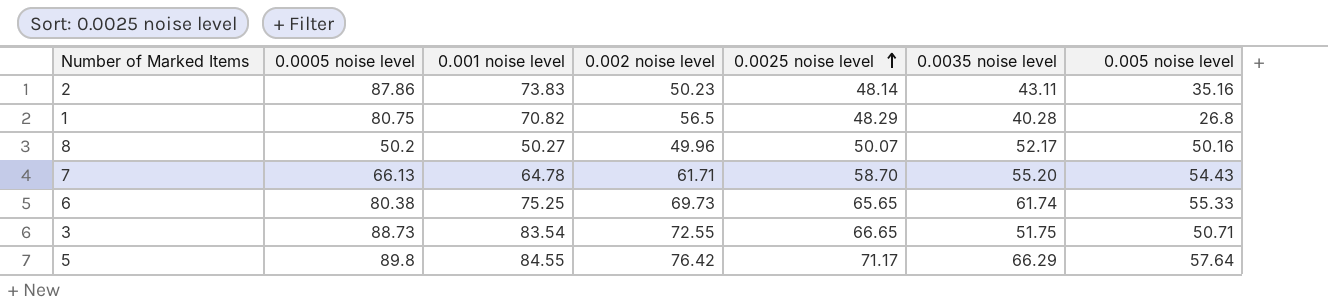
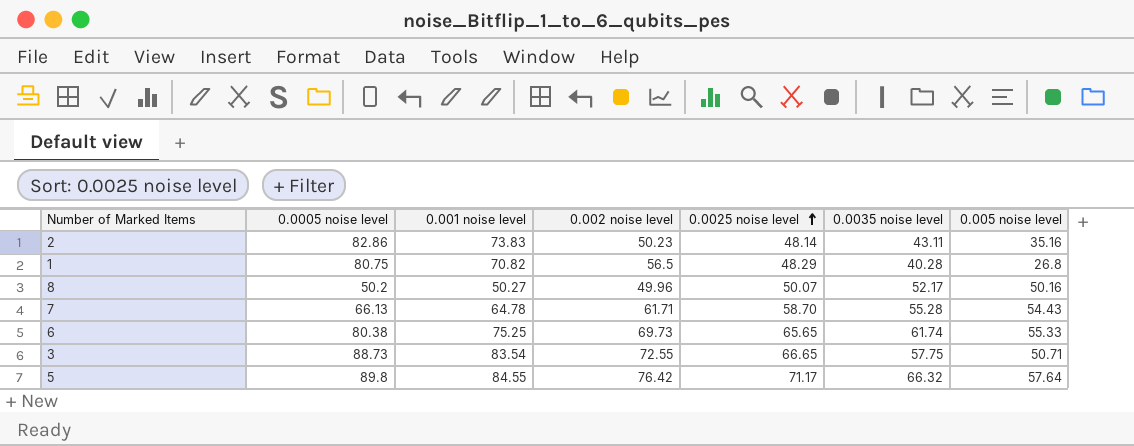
2 | 0.0005 noise level: 87.86 -> 82.86
7 | 0.0035 noise level: 55.20 -> 55.28
3 | 0.0035 noise level: 51.75 -> 57.75
5 | 0.0035 noise level: 66.29 -> 66.32

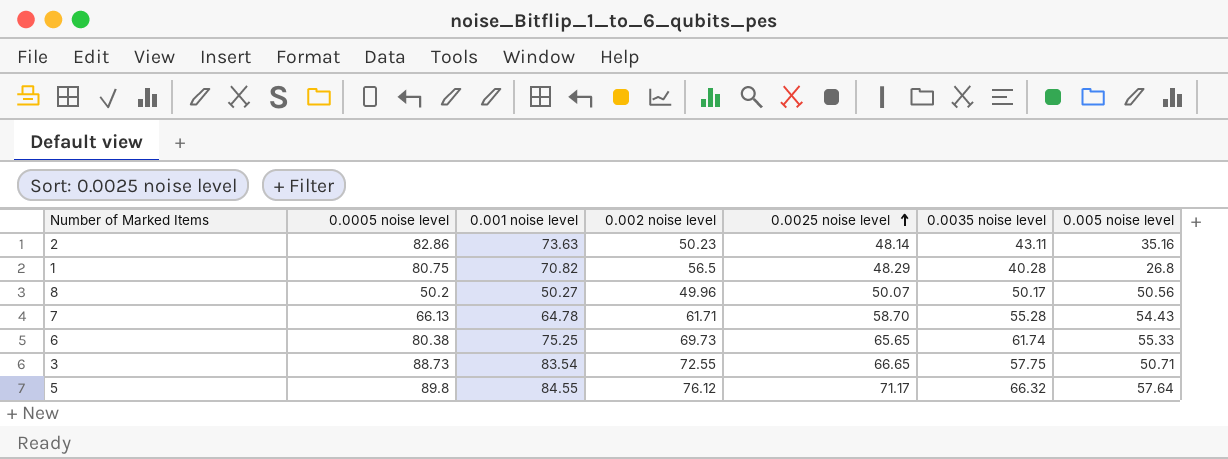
2 | 0.001 noise level: 73.83 -> 73.63
8 | 0.0035 noise level: 52.17 -> 50.17
8 | 0.005 noise level: 50.16 -> 50.56
5 | 0.002 noise level: 76.42 -> 76.12

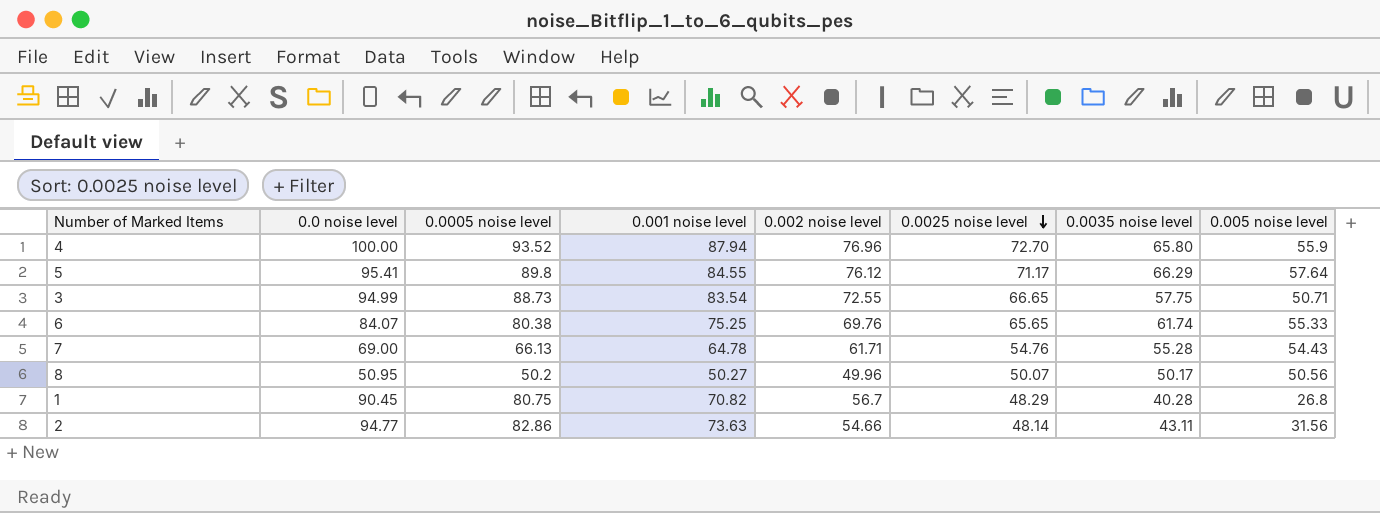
row order: 0.0025 noise level ascending -> 0.0025 noise level descending
column 0.0 noise level | position: none -> 2
row 4: none -> 100.00 | 93.52 | 87.94 | 76.96 | 72.70 | 65.80 | 55.9
5 | 0.0035 noise level: 66.32 -> 66.29
6 | 0.002 noise level: 69.73 -> 69.76
7 | 0.0025 noise level: 58.70 -> 54.76
1 | 0.002 noise level: 56.5 -> 56.7
2 | 0.002 noise level: 50.23 -> 54.66
2 | 0.005 noise level: 35.16 -> 31.56

